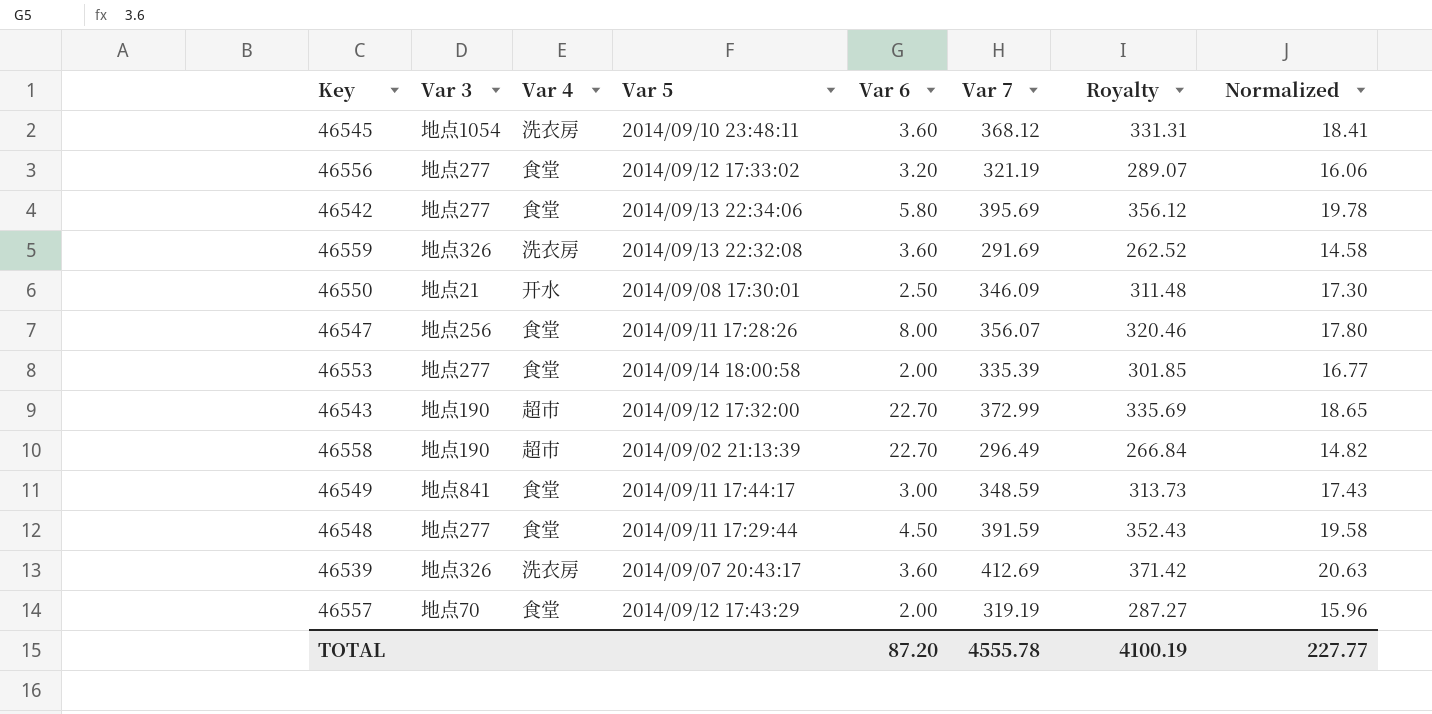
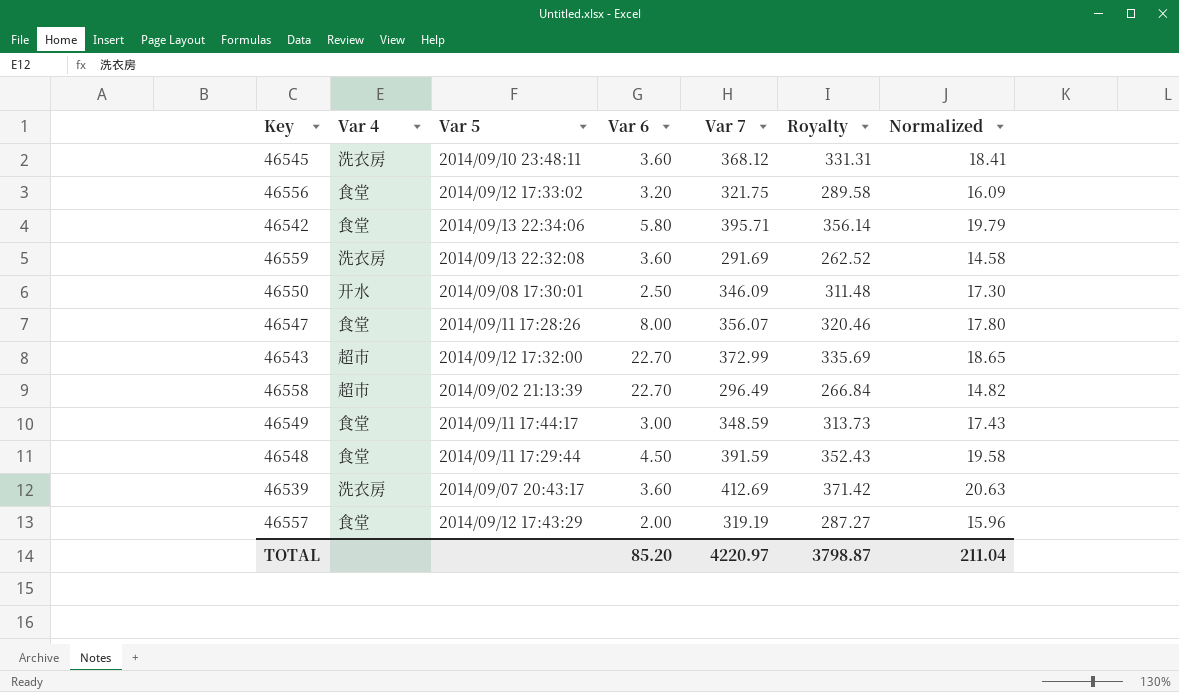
column Var 3 | position: 2 -> none
row 46553: 地点277 | 食堂 | 2014/09/14 18:00:58 | 2.00 | 335.39 | 301.85 | 16.77 -> none
46556 | Var 7: 321.19 -> 321.75
46556 | Royalty: 289.07 -> 289.58
46556 | Normalized: 16.06 -> 16.09
46542 | Var 7: 395.69 -> 395.71
46542 | Royalty: 356.12 -> 356.14
46542 | Normalized: 19.78 -> 19.79
TOTAL | Var 6: 87.20 -> 85.20
TOTAL | Var 7: 4555.78 -> 4220.97
TOTAL | Royalty: 4100.19 -> 3798.87
TOTAL | Normalized: 227.77 -> 211.04

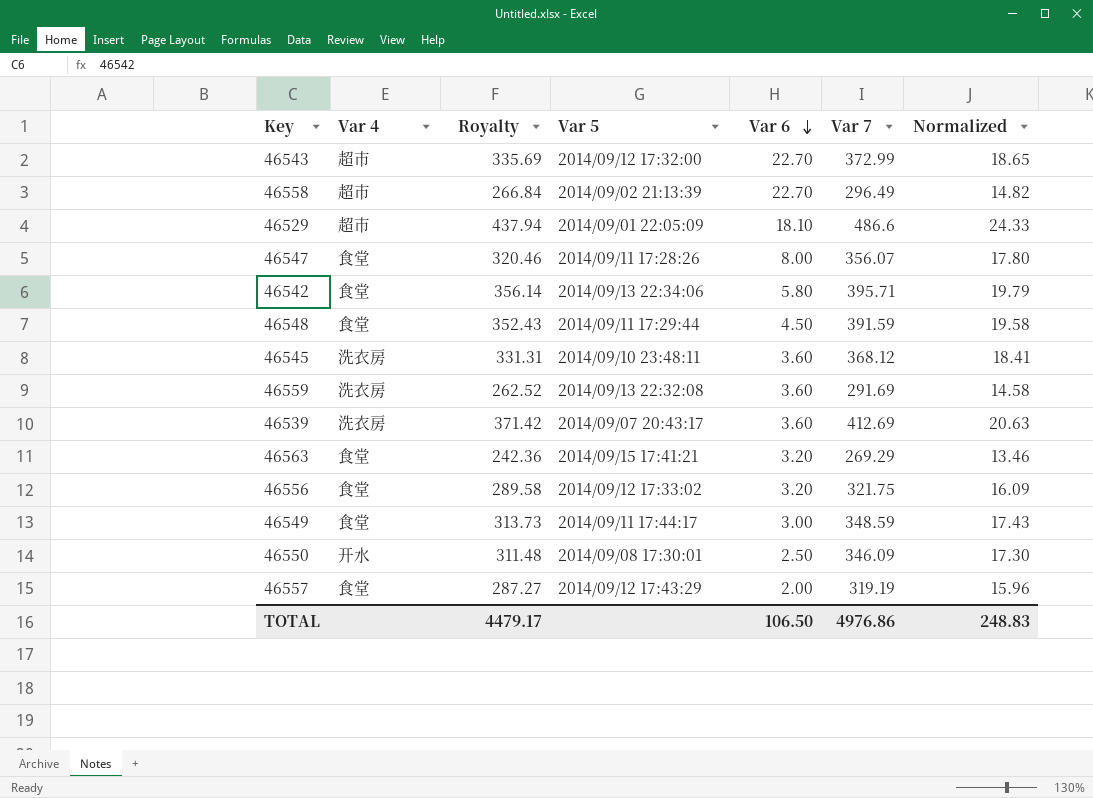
row order: none -> Var 6 descending
column Royalty | position: 6 -> 3
row 46529: none -> 超市 | 437.94 | 2014/09/01 22:05:09 | 18.10 | 486.6 | 24.33
row 46563: none -> 食堂 | 242.36 | 2014/09/15 17:41:21 | 3.20 | 269.29 | 13.46
TOTAL | Royalty: 3798.87 -> 4479.17
TOTAL | Var 6: 85.20 -> 106.50
TOTAL | Var 7: 4220.97 -> 4976.86
TOTAL | Normalized: 211.04 -> 248.83

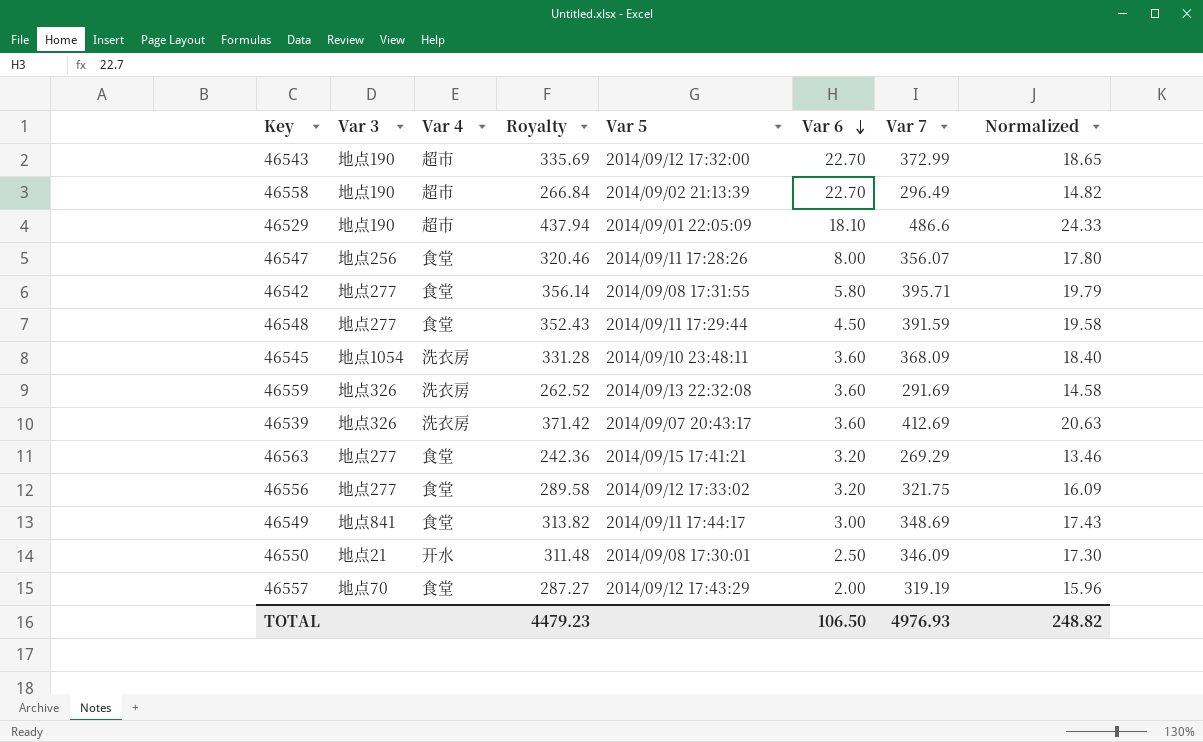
column Var 3 | position: none -> 2
46542 | Var 5: 2014/09/13 22:34:06 -> 2014/09/08 17:31:55
46545 | Royalty: 331.31 -> 331.28
46545 | Var 7: 368.12 -> 368.09
46545 | Normalized: 18.41 -> 18.40
46549 | Royalty: 313.73 -> 313.82
46549 | Var 7: 348.59 -> 348.69
TOTAL | Royalty: 4479.17 -> 4479.23
TOTAL | Var 7: 4976.86 -> 4976.93
TOTAL | Normalized: 248.83 -> 248.82

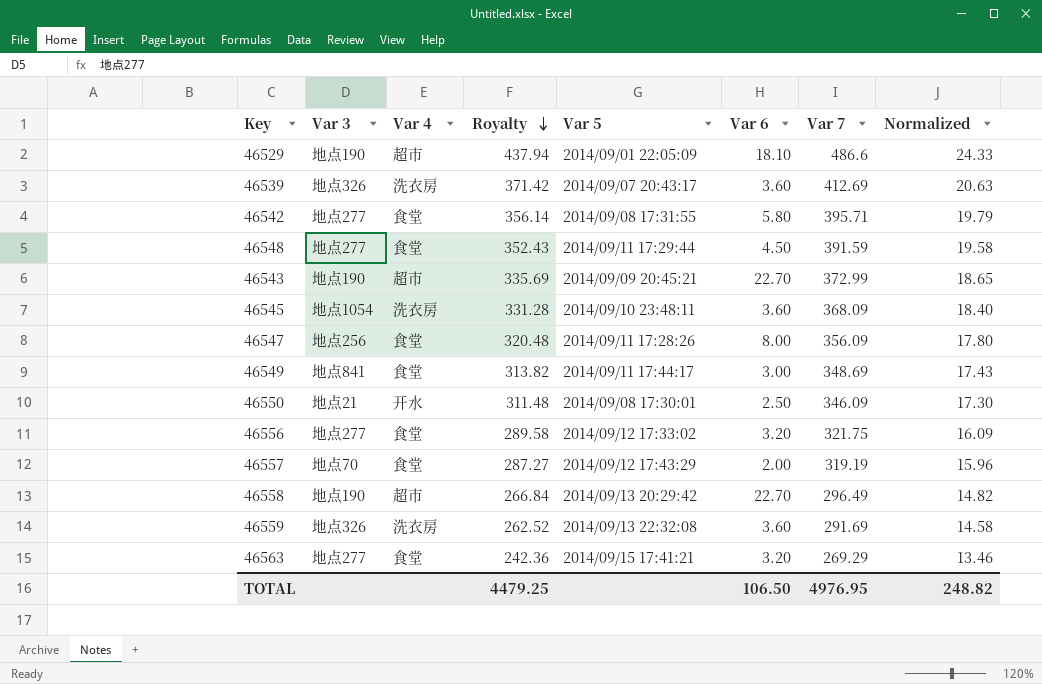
row order: Var 6 descending -> Royalty descending
46543 | Var 5: 2014/09/12 17:32:00 -> 2014/09/09 20:45:21
46547 | Royalty: 320.46 -> 320.48
46547 | Var 7: 356.07 -> 356.09
46558 | Var 5: 2014/09/02 21:13:39 -> 2014/09/13 20:29:42
TOTAL | Royalty: 4479.23 -> 4479.25
TOTAL | Var 7: 4976.93 -> 4976.95

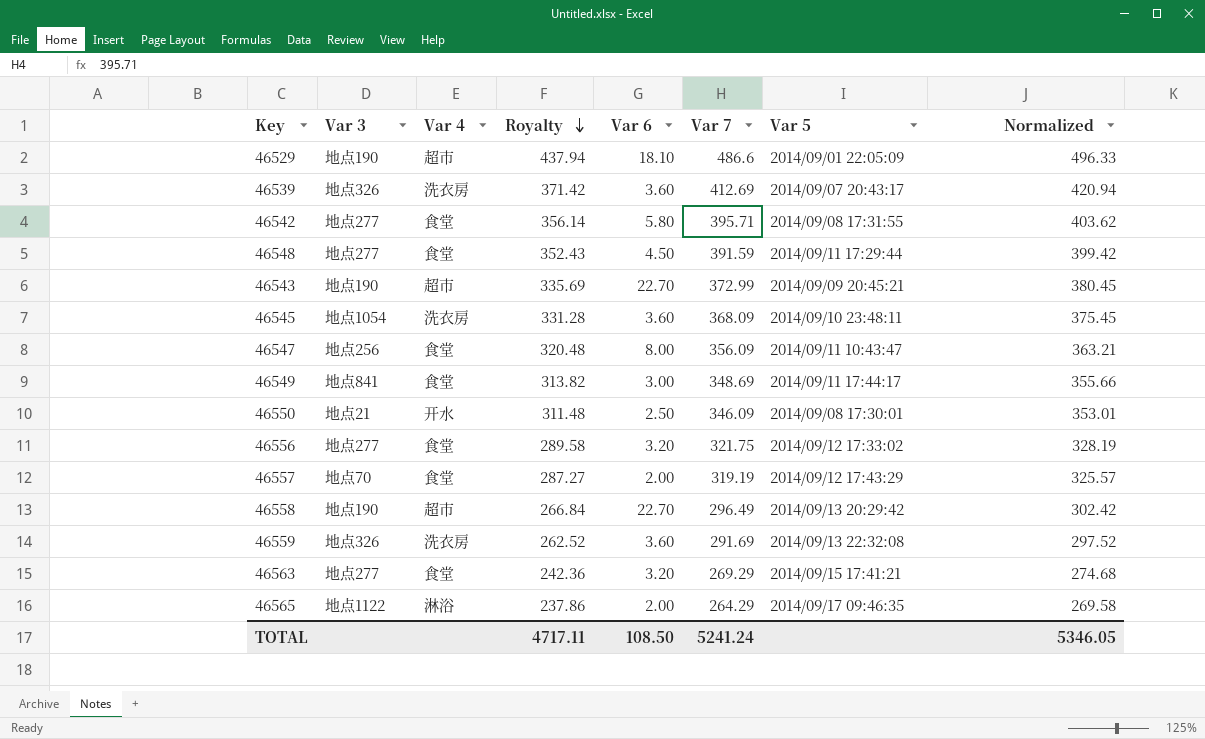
column Var 5 | position: 5 -> 7
column Normalized | formula: [Var 7] * 0.05 -> [Var 7] * 1.02
46547 | Var 5: 2014/09/11 17:28:26 -> 2014/09/11 10:43:47
row 46565: none -> 地点1122 | 淋浴 | 237.86 | 2.00 | 264.29 | 2014/09/17 09:46:35 | 269.58
TOTAL | Royalty: 4479.25 -> 4717.11
TOTAL | Var 6: 106.50 -> 108.50
TOTAL | Var 7: 4976.95 -> 5241.24
TOTAL | Normalized: 248.82 -> 5346.05

